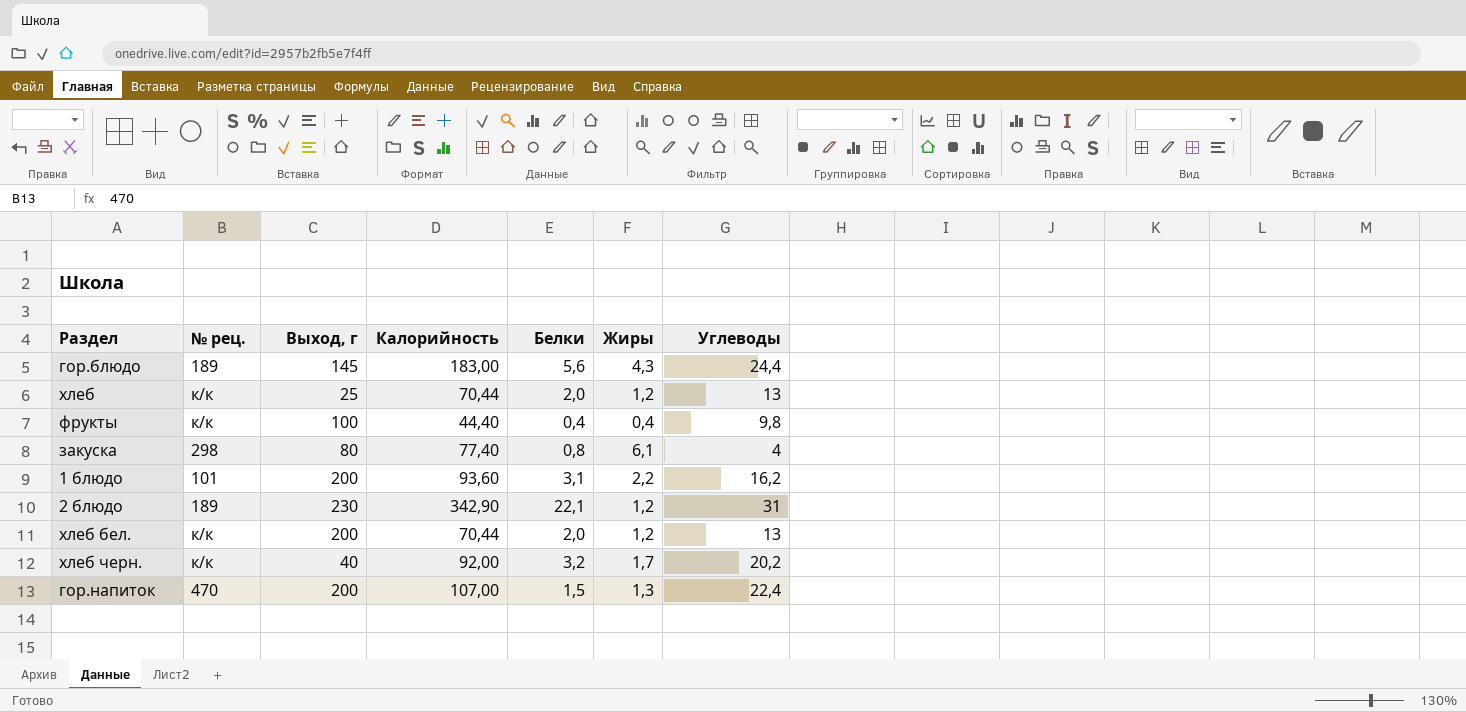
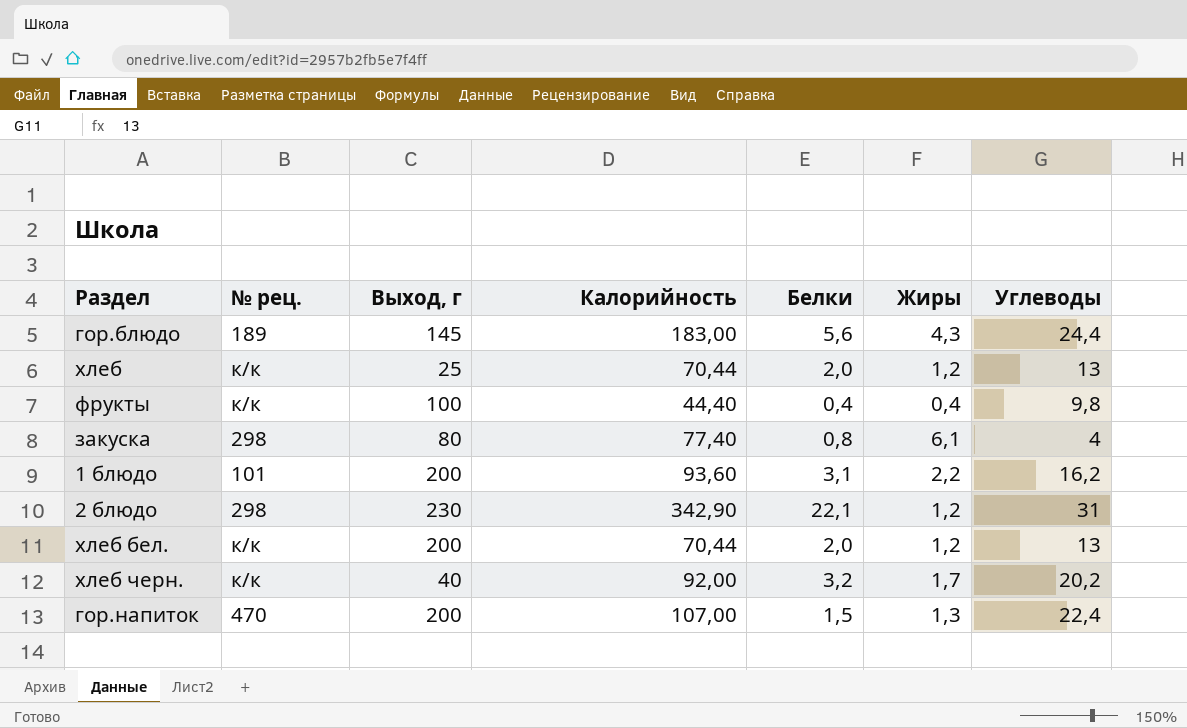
2 блюдо | № рец.: 189 -> 298

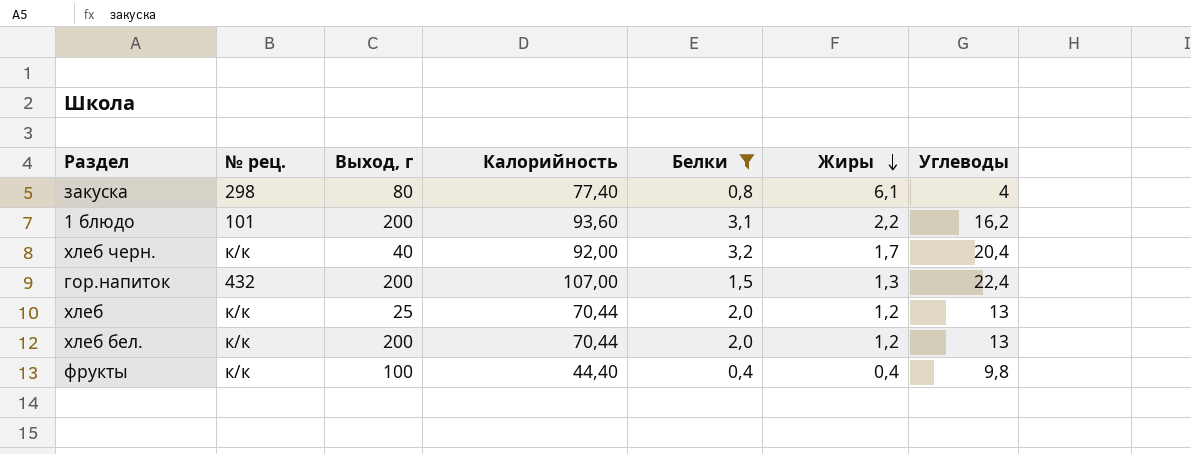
filter: none -> Белки <= 3,2
row order: none -> Жиры descending
хлеб черн. | Углеводы: 20,2 -> 20,4
гор.напиток | № рец.: 470 -> 432

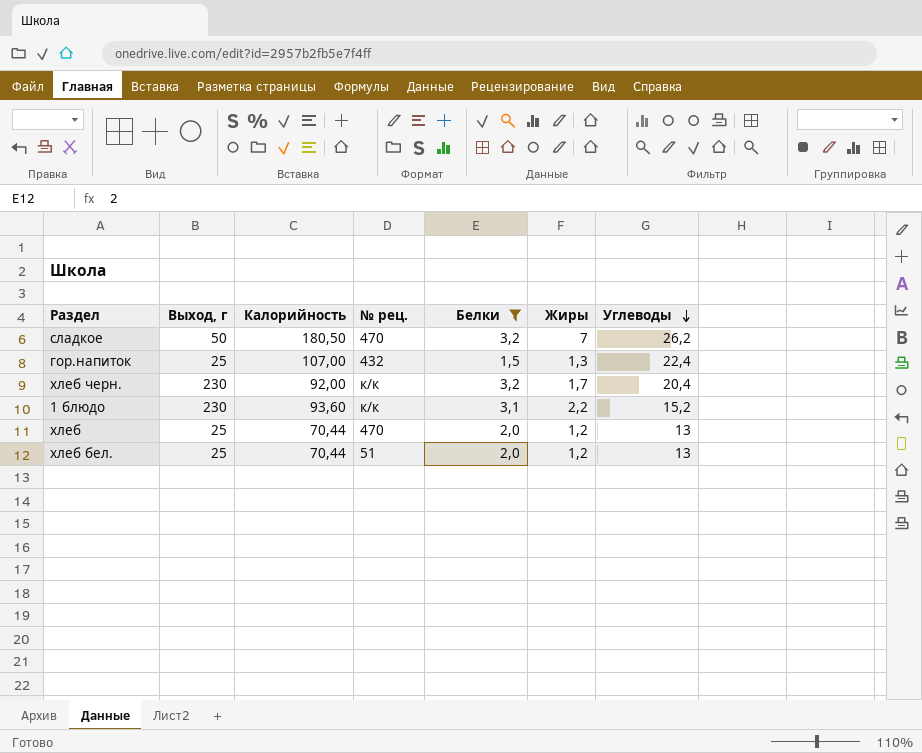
row order: Жиры descending -> Углеводы descending
column № рец. | position: 2 -> 4
row закуска: 298 | 80 | 77,40 | 0,8 | 6,1 | 4 -> none
row фрукты: к/к | 100 | 44,40 | 0,4 | 0,4 | 9,8 -> none
row сладкое: none -> 50 | 180,50 | 470 | 3,2 | 7 | 26,2
гор.напиток | Выход, г: 200 -> 25
хлеб черн. | Выход, г: 40 -> 230
1 блюдо | Выход, г: 200 -> 230
1 блюдо | № рец.: 101 -> к/к
1 блюдо | Углеводы: 16,2 -> 15,2
хлеб | № рец.: к/к -> 470
хлеб бел. | Выход, г: 200 -> 25
хлеб бел. | № рец.: к/к -> 51

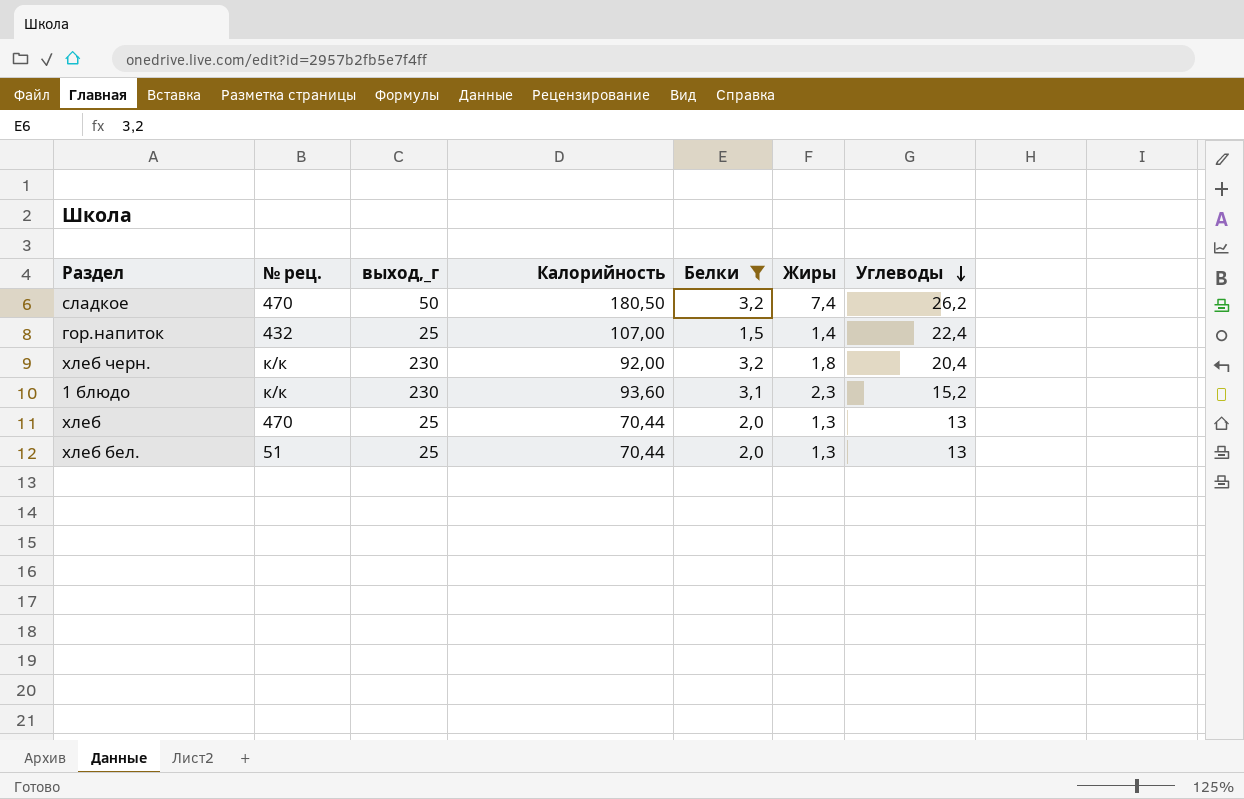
column № рец. | position: 4 -> 2
column name: Выход, г -> выход,_г
сладкое | Жиры: 7 -> 7,4
гор.напиток | Жиры: 1,3 -> 1,4
хлеб черн. | Жиры: 1,7 -> 1,8
1 блюдо | Жиры: 2,2 -> 2,3
хлеб | Жиры: 1,2 -> 1,3
хлеб бел. | Жиры: 1,2 -> 1,3

